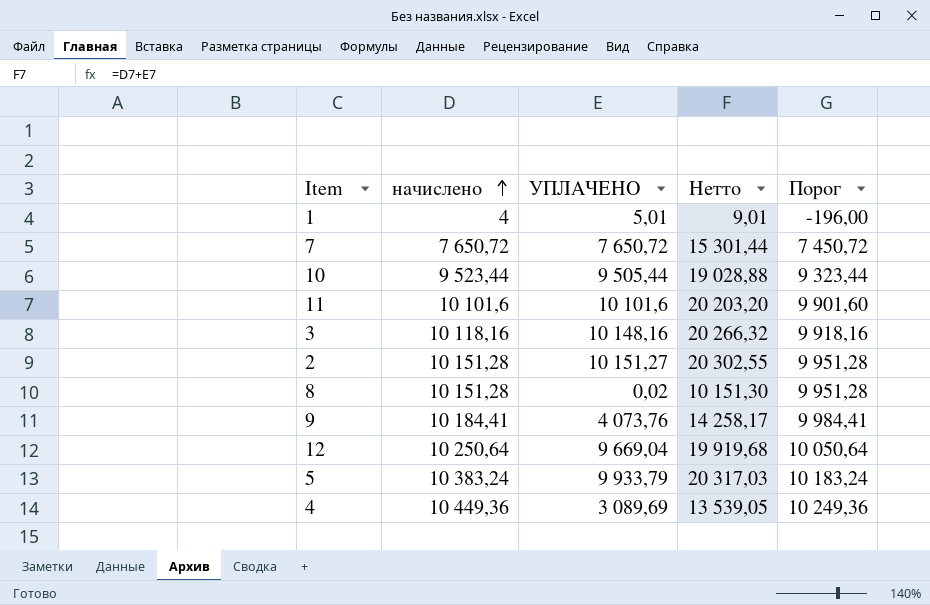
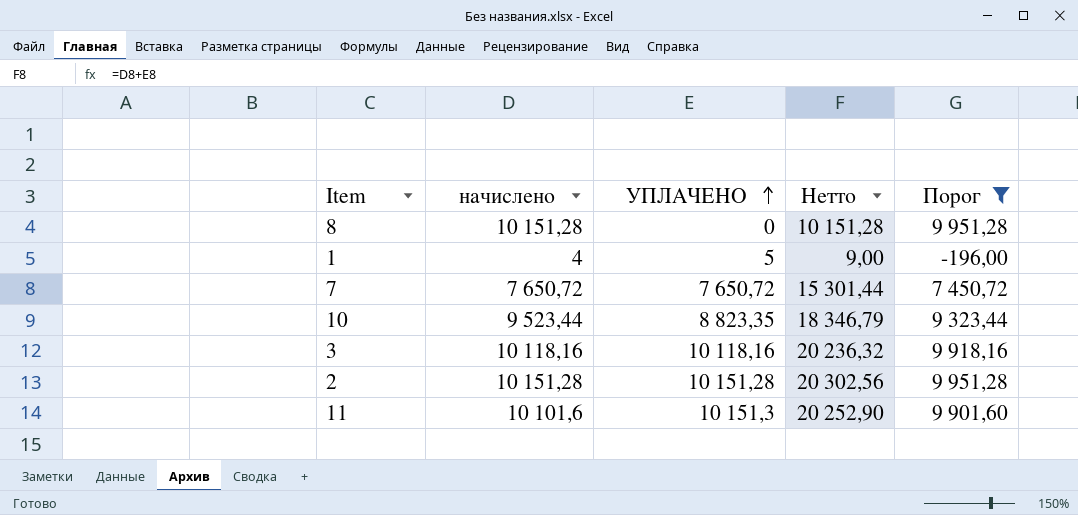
filter: none -> Порог <= 9 951,28
row order: начислено ascending -> УПЛАЧЕНО ascending
8 | УПЛАЧЕНО: 0,02 -> 0
8 | Нетто: 10 151,30 -> 10 151,28
1 | УПЛАЧЕНО: 5,01 -> 5
1 | Нетто: 9,01 -> 9,00
10 | УПЛАЧЕНО: 9 505,44 -> 8 823,35
10 | Нетто: 19 028,88 -> 18 346,79
3 | УПЛАЧЕНО: 10 148,16 -> 10 118,16
3 | Нетто: 20 266,32 -> 20 236,32
2 | УПЛАЧЕНО: 10 151,27 -> 10 151,28
2 | Нетто: 20 302,55 -> 20 302,56
11 | УПЛАЧЕНО: 10 101,6 -> 10 151,3
11 | Нетто: 20 203,20 -> 20 252,90

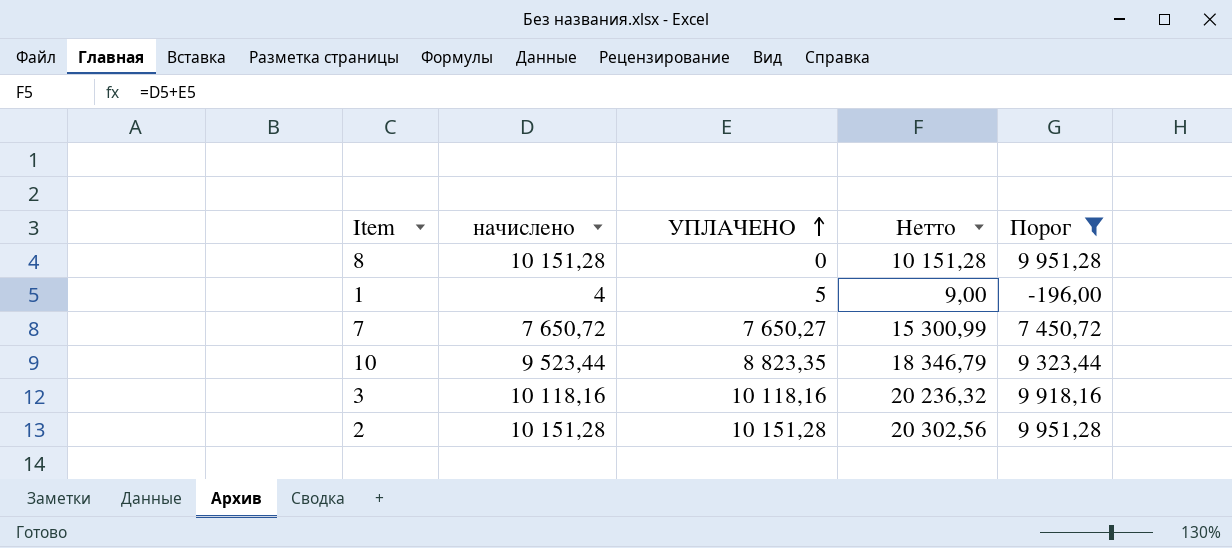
row 11: 10 101,6 | 10 151,3 | 20 252,90 | 9 901,60 -> none
7 | УПЛАЧЕНО: 7 650,72 -> 7 650,27
7 | Нетто: 15 301,44 -> 15 300,99

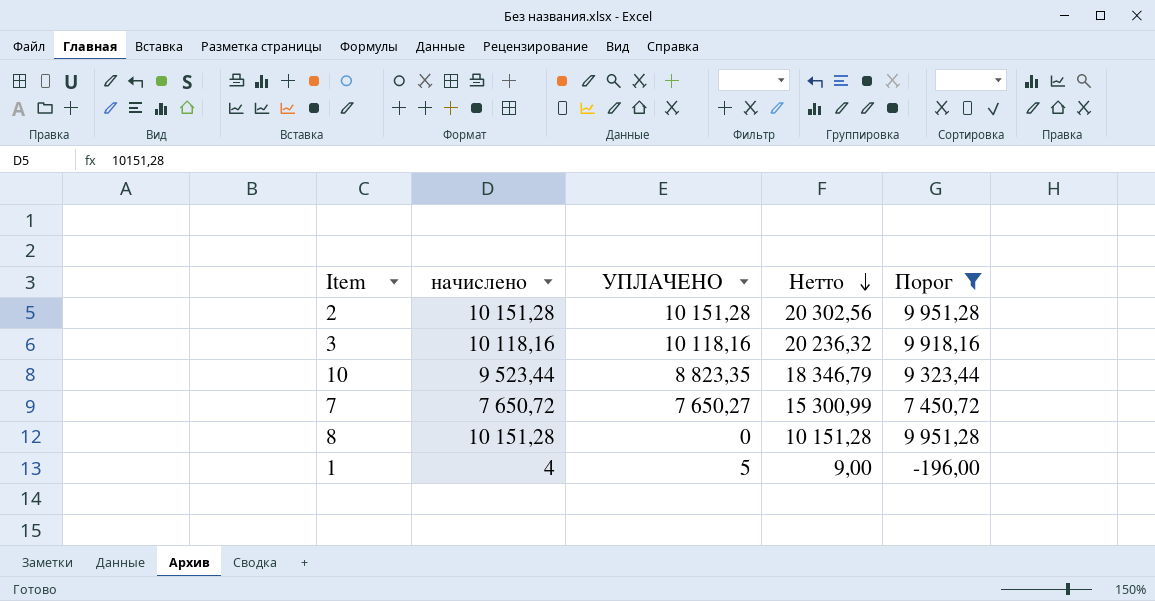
row order: УПЛАЧЕНО ascending -> Нетто descending

